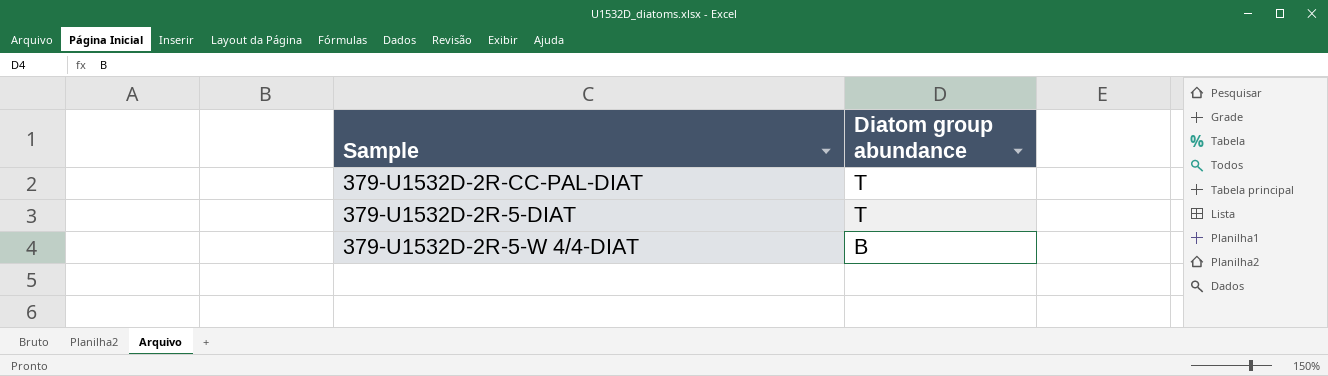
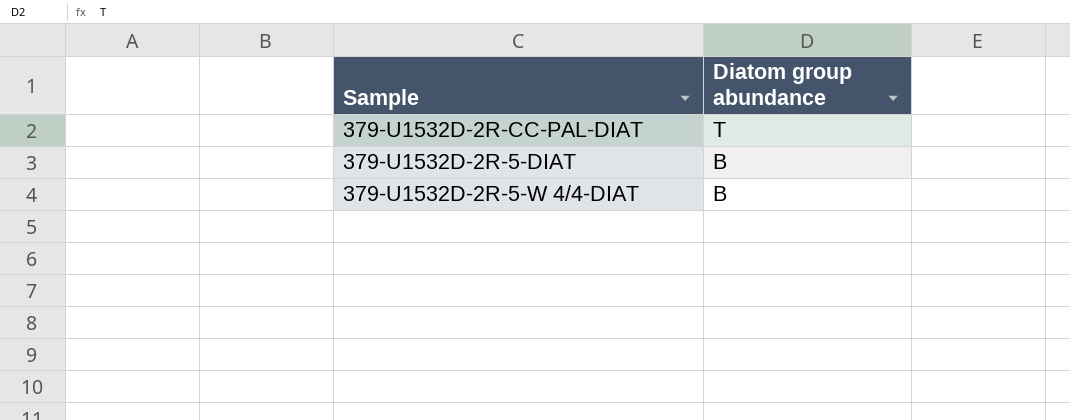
379-U1532D-2R-5-DIAT | Diatom group abundance: T -> B

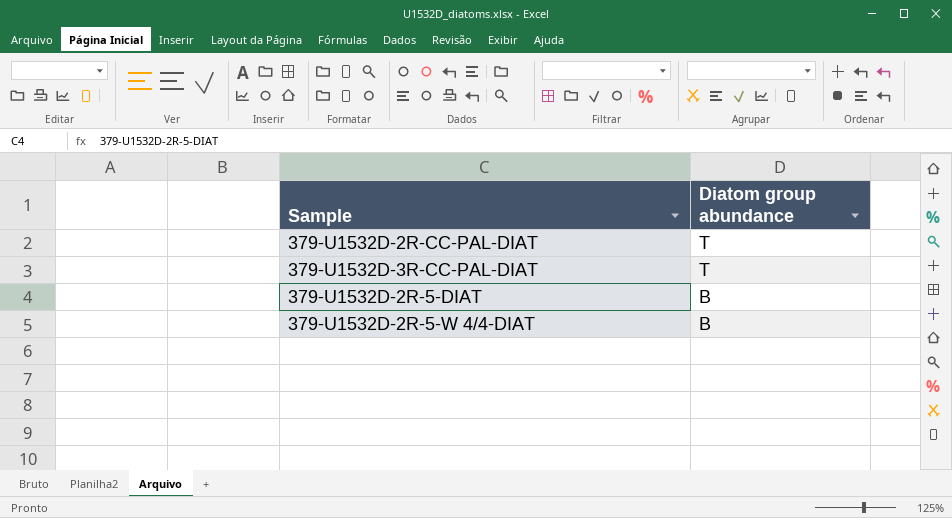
row 379-U1532D-3R-CC-PAL-DIAT: none -> T

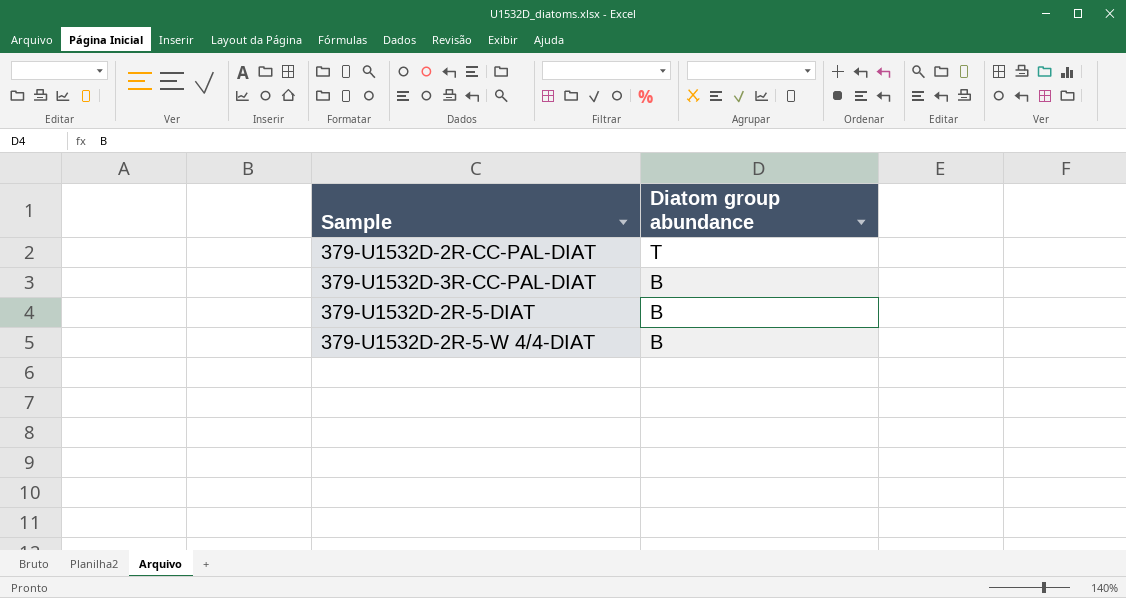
379-U1532D-3R-CC-PAL-DIAT | Diatom group abundance: T -> B

